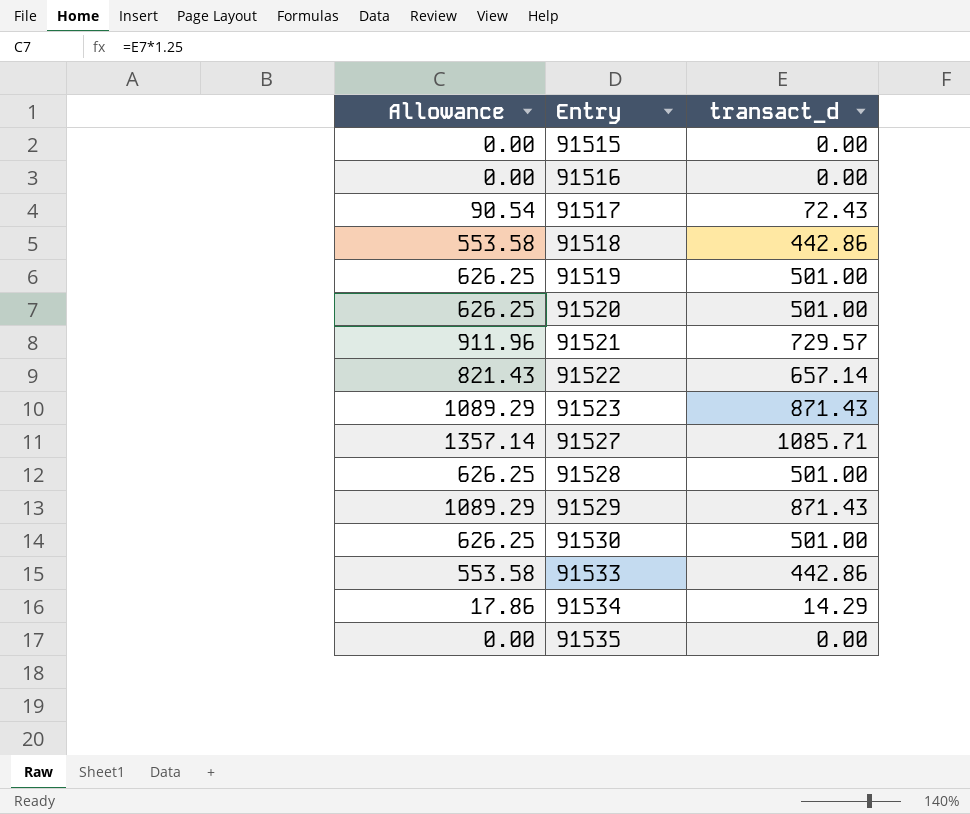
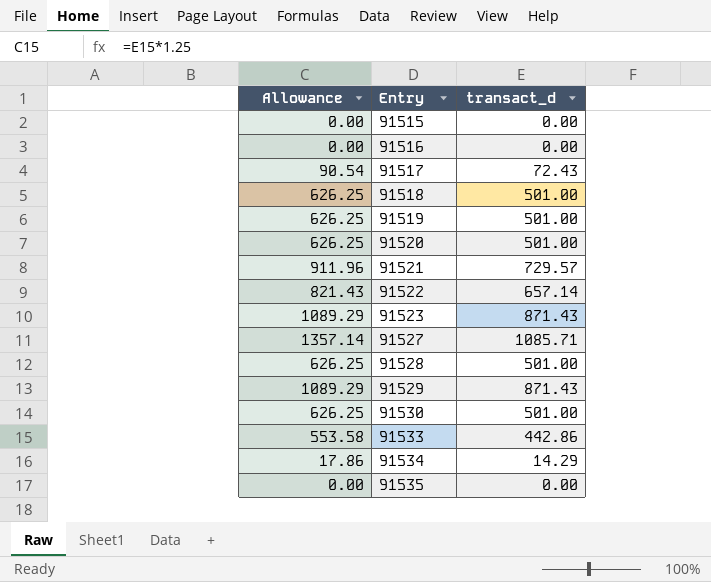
91518 | Allowance: 553.58 -> 626.25
91518 | transact_d: 442.86 -> 501.00

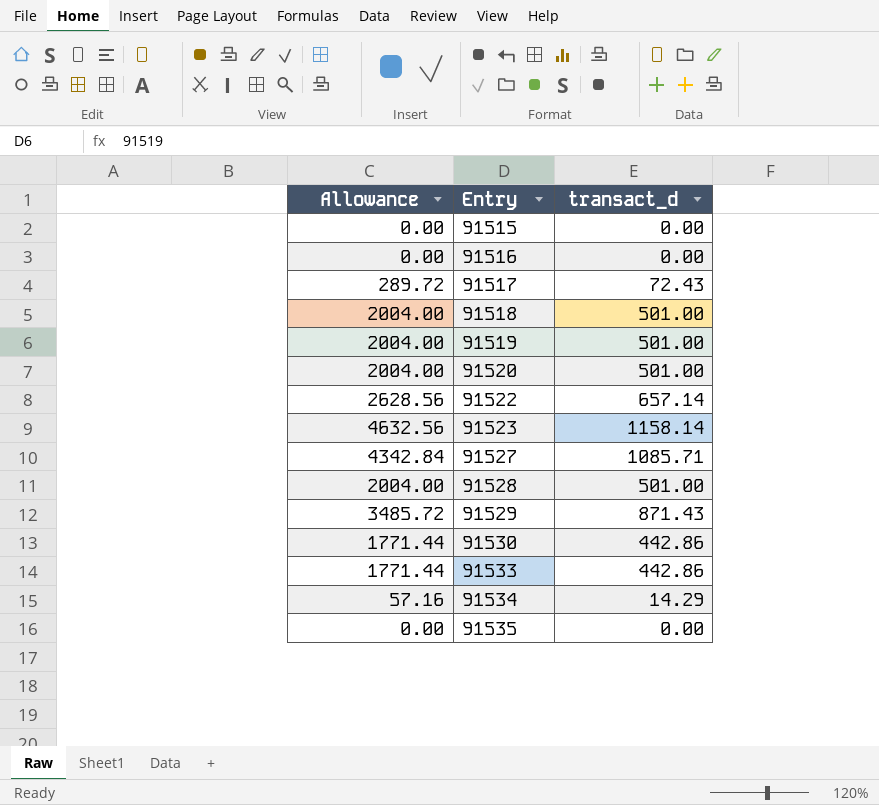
column Allowance | formula: [transact_d] * 1.25 -> [transact_d] * 4
row 91521: 911.96 | 729.57 -> none
91523 | transact_d: 871.43 -> 1158.14
91530 | transact_d: 501.00 -> 442.86

